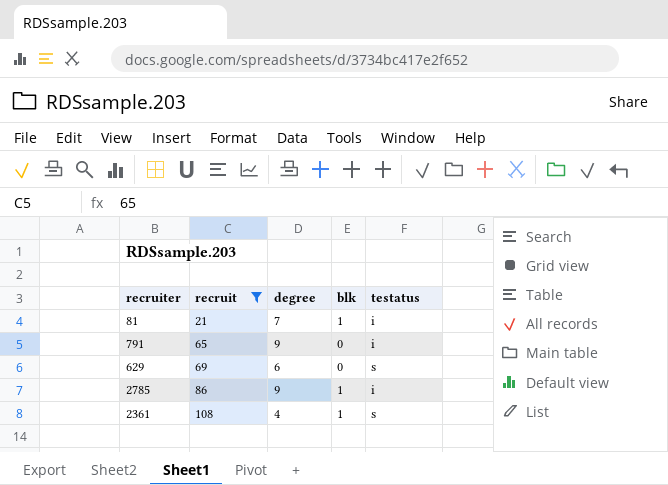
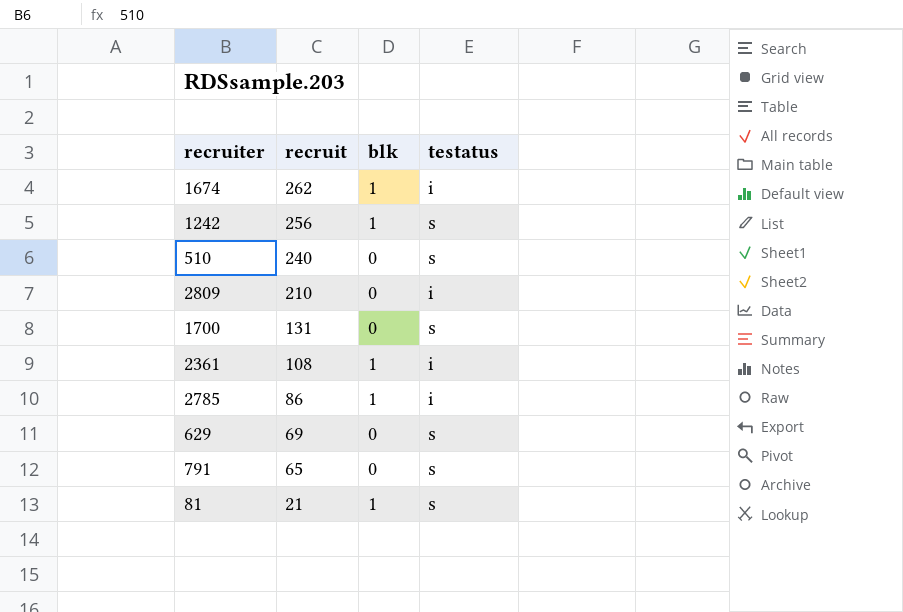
filter: recruit <= 108 -> none
row order: recruit ascending -> recruit descending
column degree | position: 3 -> none
2361 | testatus: s -> i
791 | testatus: i -> s
81 | testatus: i -> s

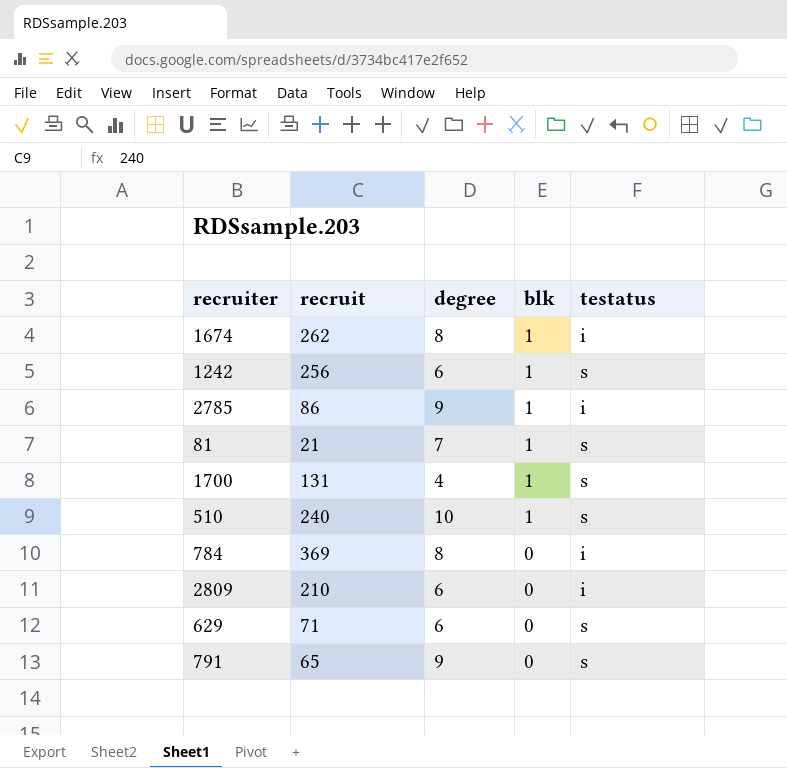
row order: recruit descending -> blk descending
column degree | position: none -> 3
row 2361: 108 | 1 | i -> none
1700 | blk: 0 -> 1
510 | blk: 0 -> 1
row 784: none -> 369 | 8 | 0 | i
629 | recruit: 69 -> 71

